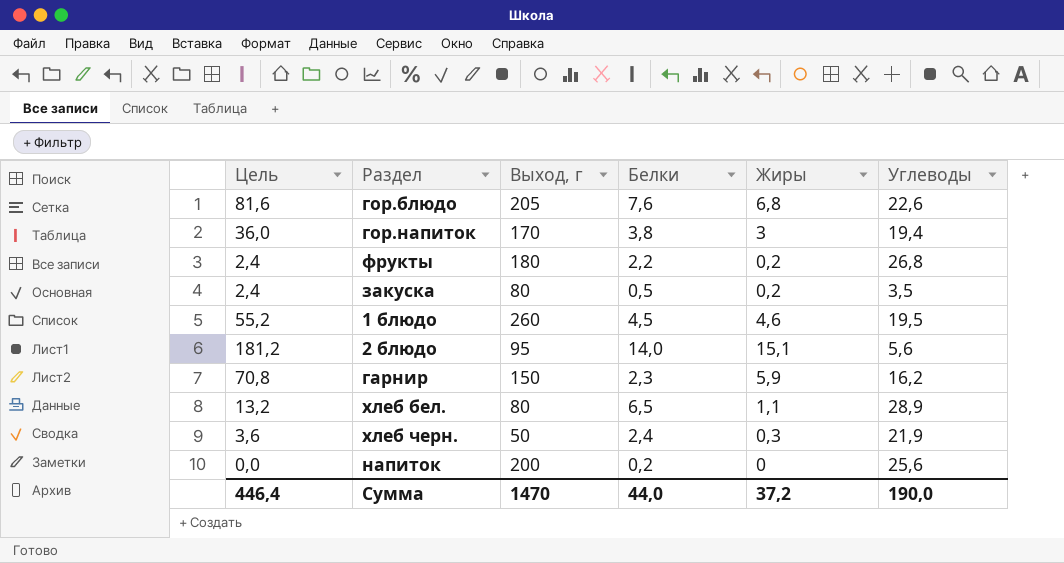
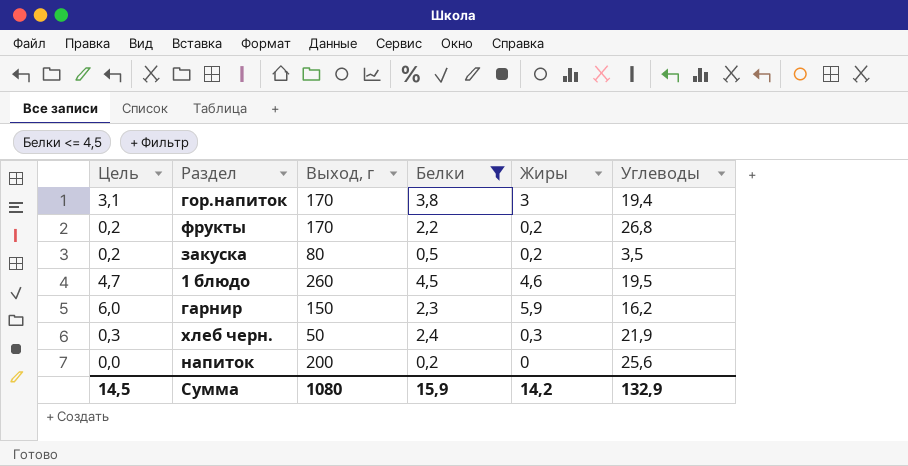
filter: none -> Белки <= 4,5
column Цель | formula: [Жиры] * 12 -> [Жиры] * 1,02
фрукты | Выход, г: 180 -> 170
Сумма | Цель: 446,4 -> 14,5
Сумма | Выход, г: 1470 -> 1080
Сумма | Белки: 44,0 -> 15,9
Сумма | Жиры: 37,2 -> 14,2
Сумма | Углеводы: 190,0 -> 132,9

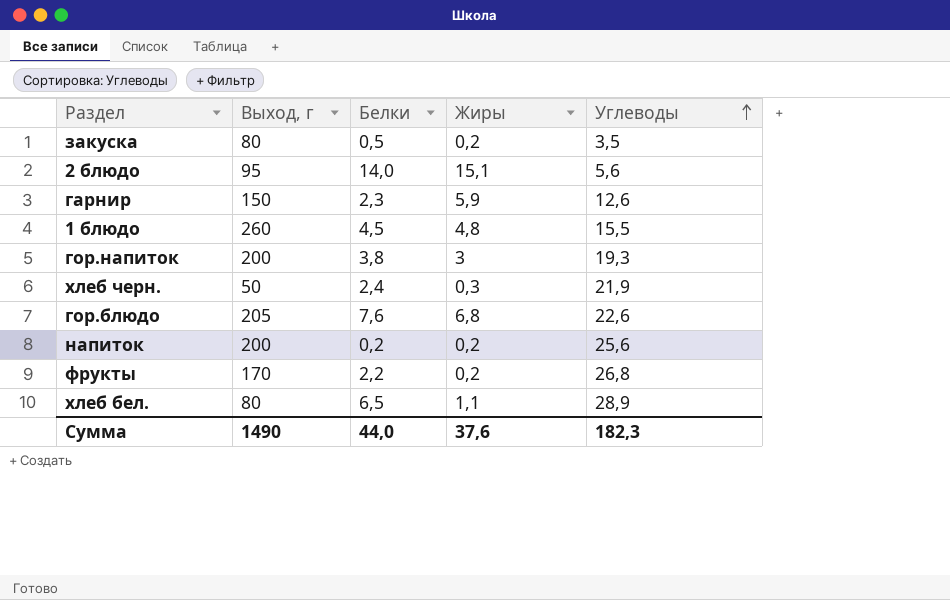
filter: Белки <= 4,5 -> none
row order: none -> Углеводы ascending
column Цель | formula: [Жиры] * 1,02 -> none
гарнир | Углеводы: 16,2 -> 12,6
1 блюдо | Жиры: 4,6 -> 4,8
1 блюдо | Углеводы: 19,5 -> 15,5
гор.напиток | Выход, г: 170 -> 200
гор.напиток | Углеводы: 19,4 -> 19,3
напиток | Жиры: 0 -> 0,2
Сумма | Выход, г: 1080 -> 1490
Сумма | Белки: 15,9 -> 44,0
Сумма | Жиры: 14,2 -> 37,6
Сумма | Углеводы: 132,9 -> 182,3

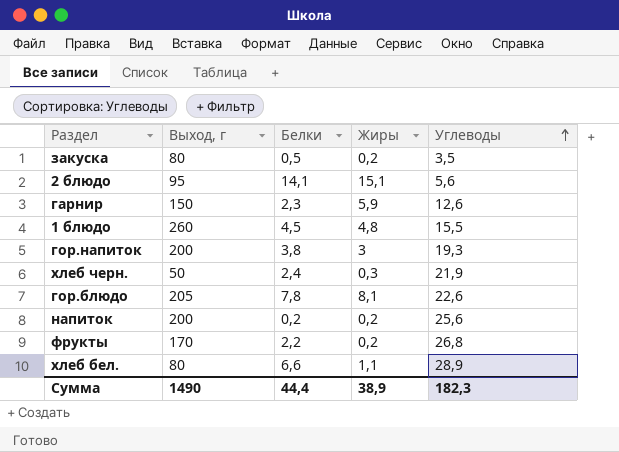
2 блюдо | Белки: 14,0 -> 14,1
гор.блюдо | Белки: 7,6 -> 7,8
гор.блюдо | Жиры: 6,8 -> 8,1
хлеб бел. | Белки: 6,5 -> 6,6
Сумма | Белки: 44,0 -> 44,4
Сумма | Жиры: 37,6 -> 38,9

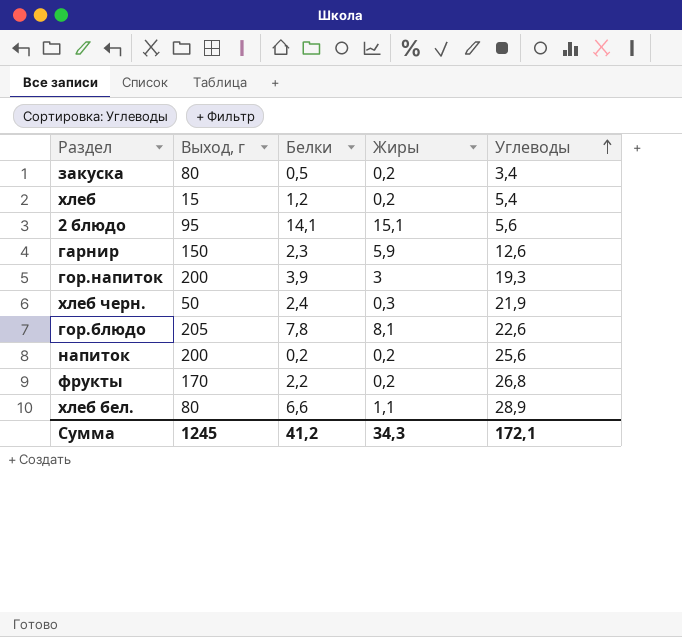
row 1 блюдо: 260 | 4,5 | 4,8 | 15,5 -> none
закуска | Углеводы: 3,5 -> 3,4
row хлеб: none -> 15 | 1,2 | 0,2 | 5,4
гор.напиток | Белки: 3,8 -> 3,9
Сумма | Выход, г: 1490 -> 1245
Сумма | Белки: 44,4 -> 41,2
Сумма | Жиры: 38,9 -> 34,3
Сумма | Углеводы: 182,3 -> 172,1

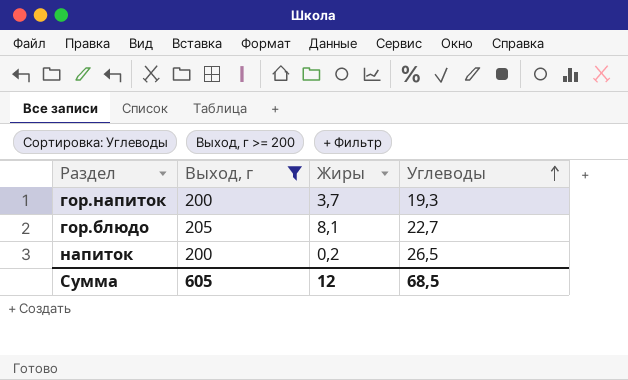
filter: none -> Выход, г >= 200
column Белки | position: 3 -> none
гор.напиток | Жиры: 3 -> 3,7
гор.блюдо | Углеводы: 22,6 -> 22,7
напиток | Углеводы: 25,6 -> 26,5
Сумма | Выход, г: 1245 -> 605
Сумма | Жиры: 34,3 -> 12
Сумма | Углеводы: 172,1 -> 68,5

